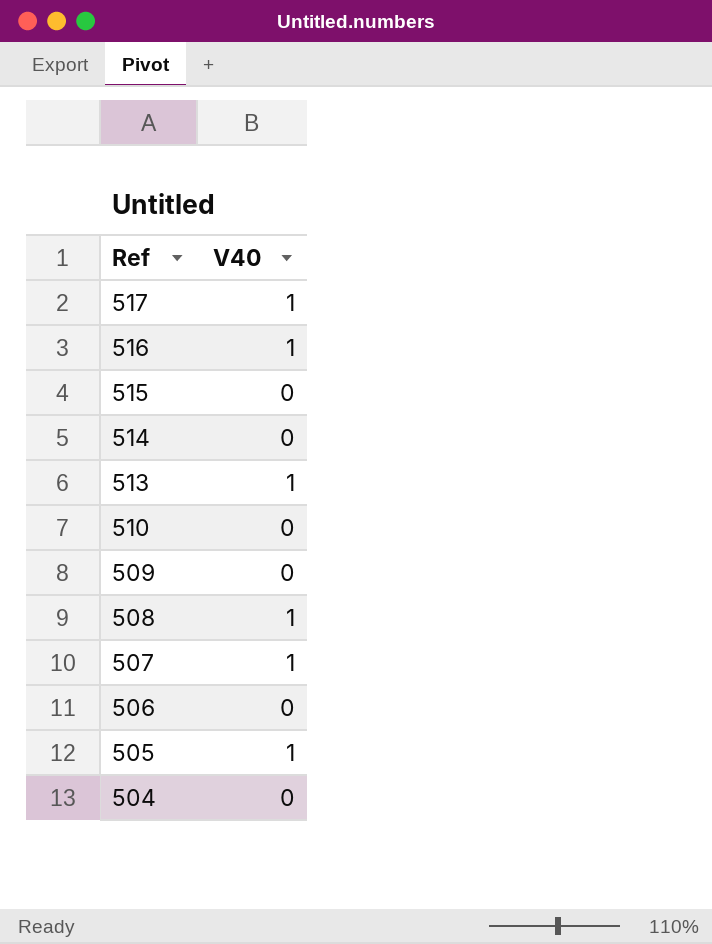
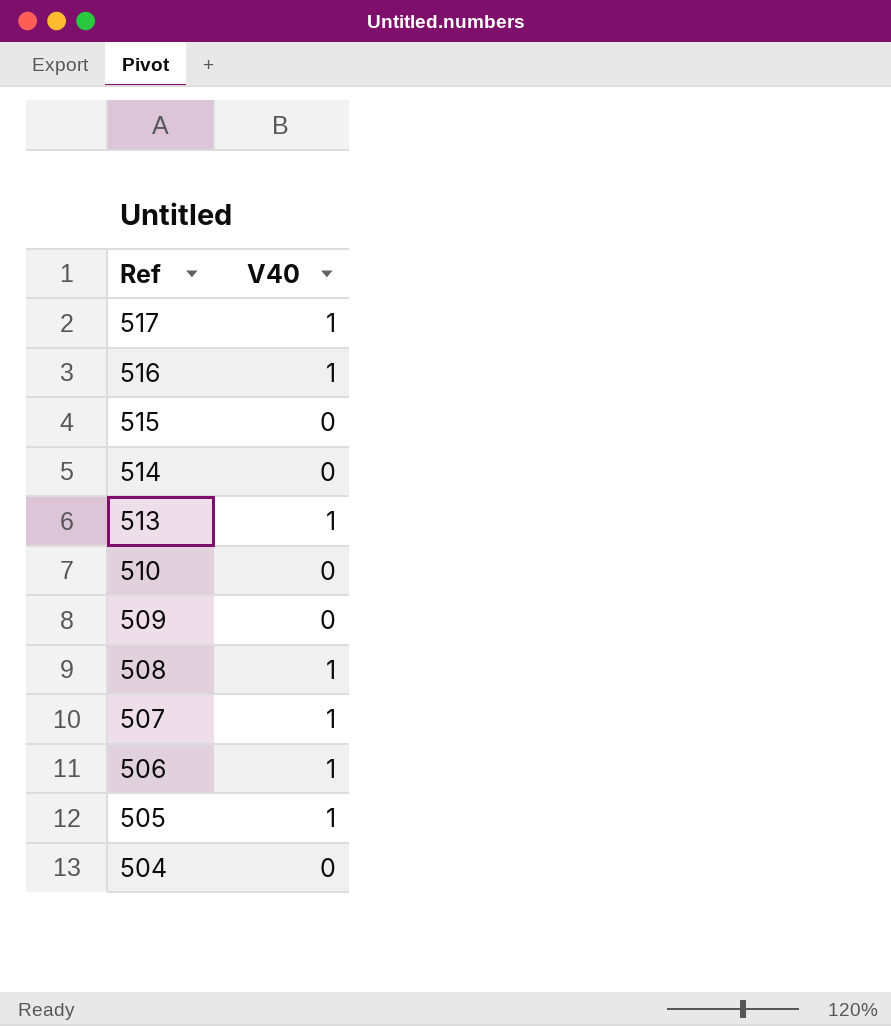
506 | V40: 0 -> 1

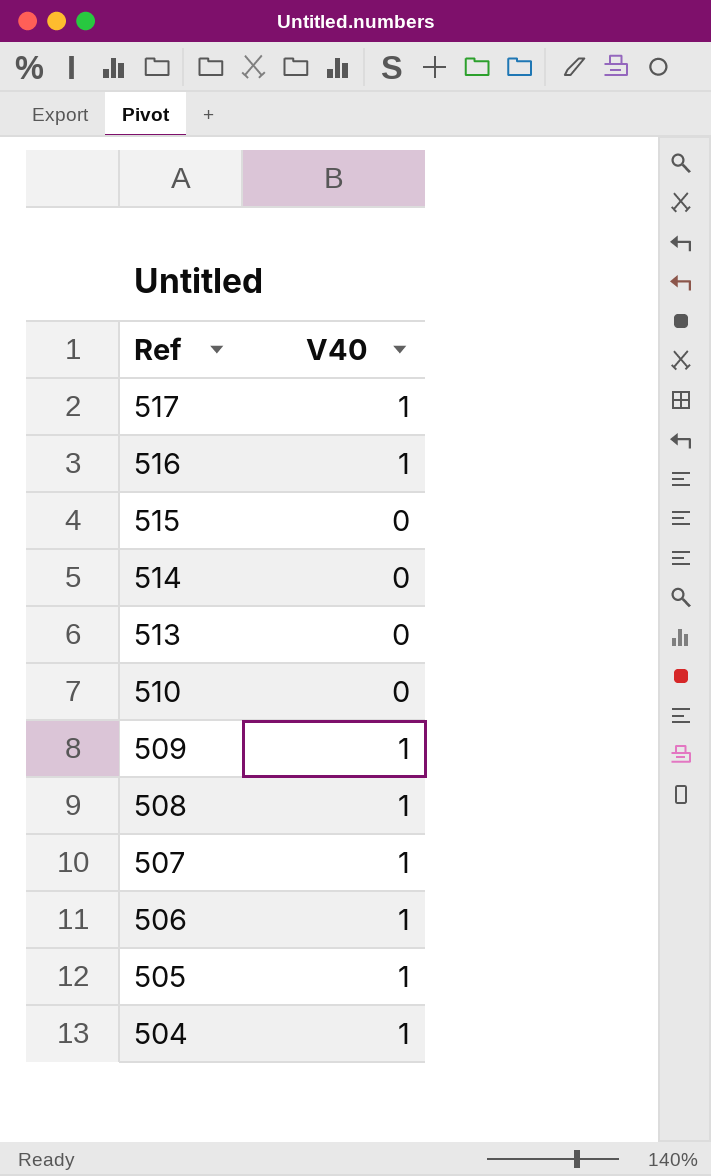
513 | V40: 1 -> 0
509 | V40: 0 -> 1
504 | V40: 0 -> 1

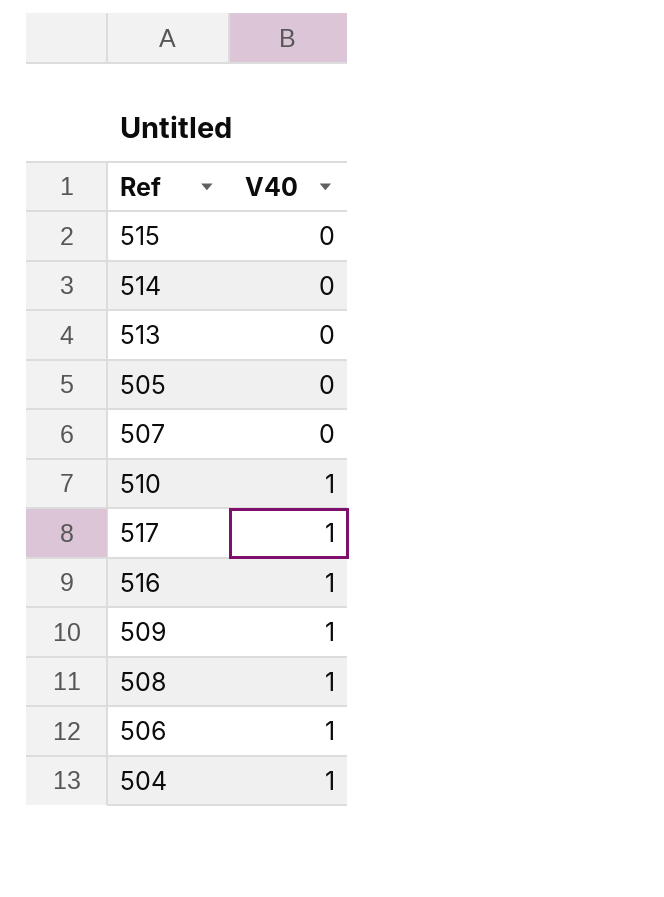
row order: Ref descending -> V40 ascending
505 | V40: 1 -> 0
507 | V40: 1 -> 0
510 | V40: 0 -> 1

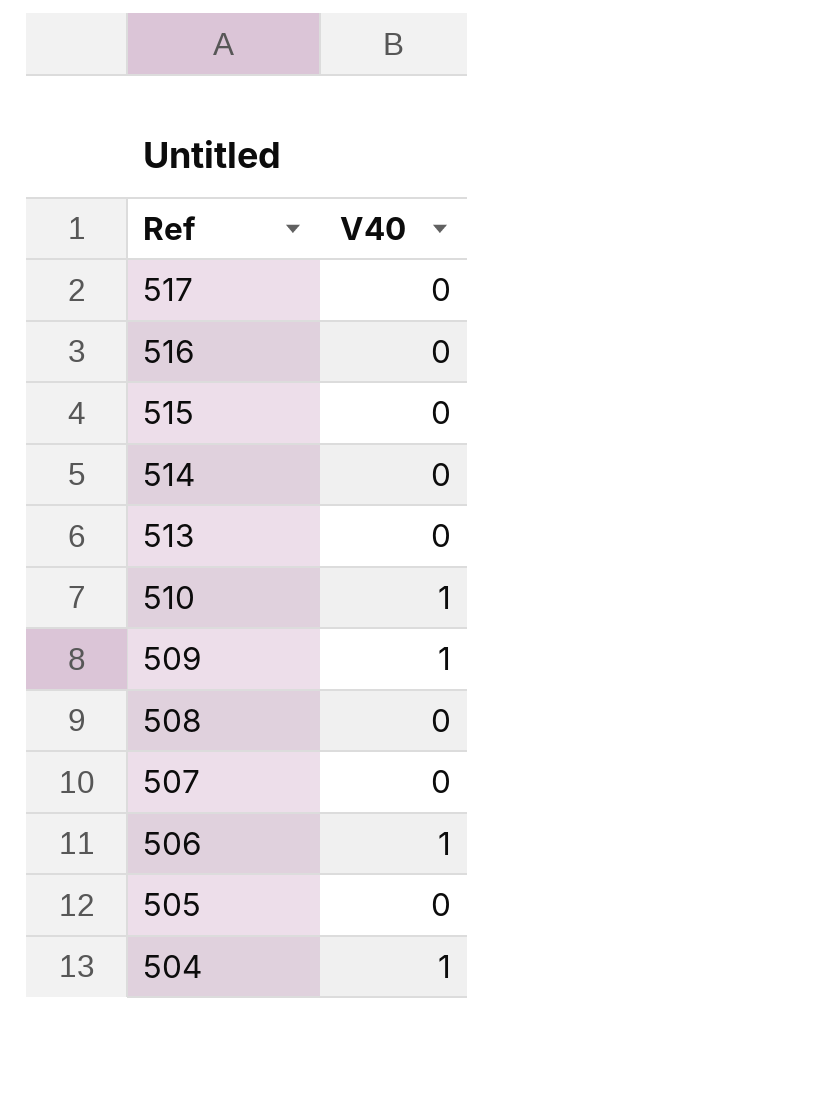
row order: V40 ascending -> Ref descending
517 | V40: 1 -> 0
516 | V40: 1 -> 0
508 | V40: 1 -> 0

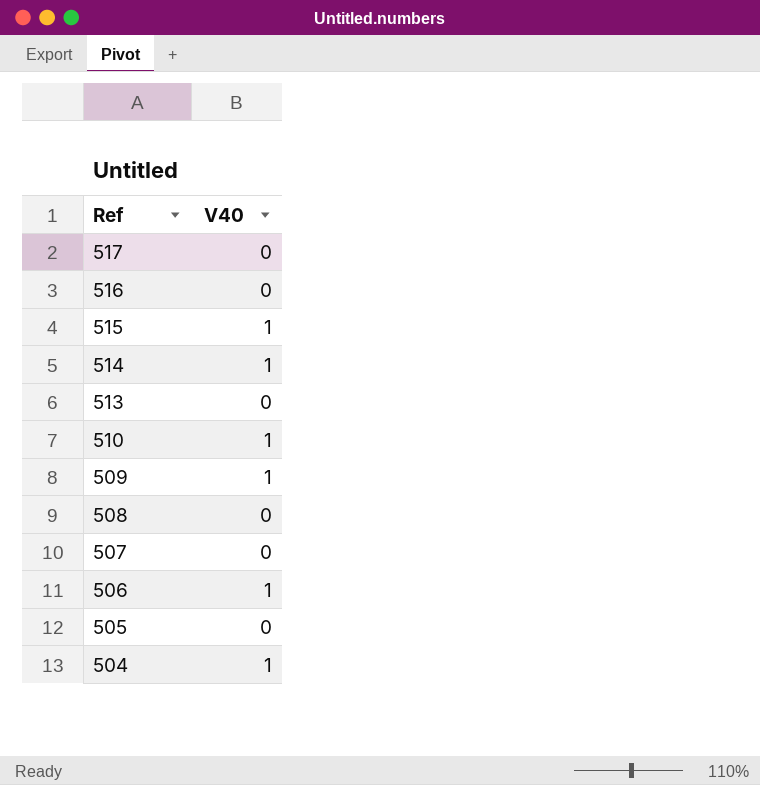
515 | V40: 0 -> 1
514 | V40: 0 -> 1

